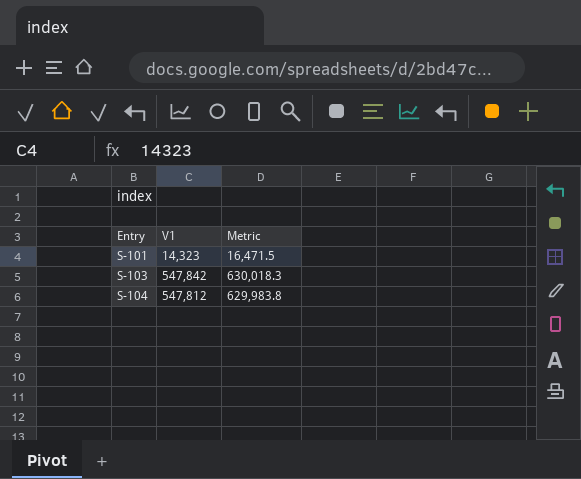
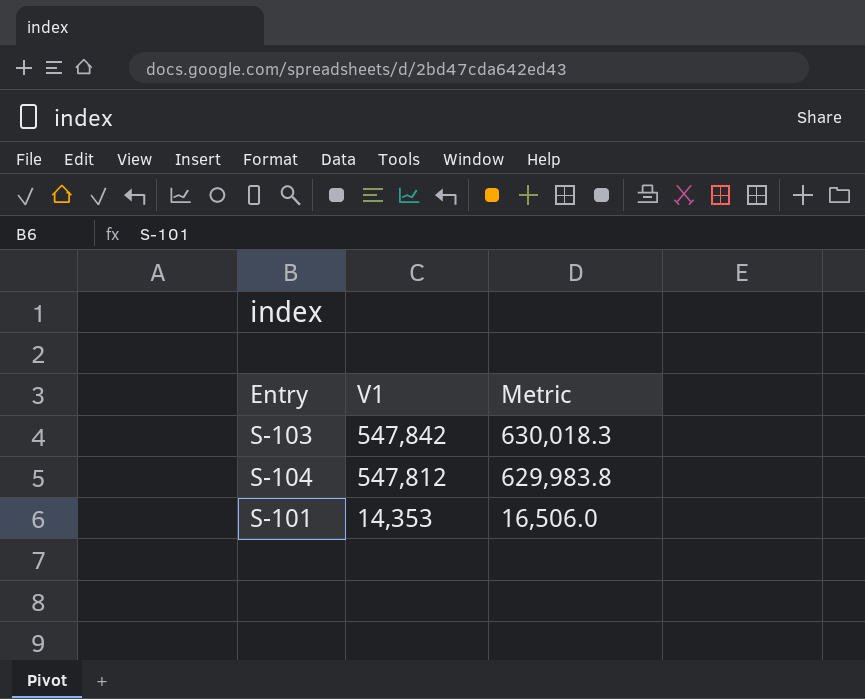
row order: Entry ascending -> V1 descending
S-101 | V1: 14,323 -> 14,353
S-101 | Metric: 16,471.5 -> 16,506.0

